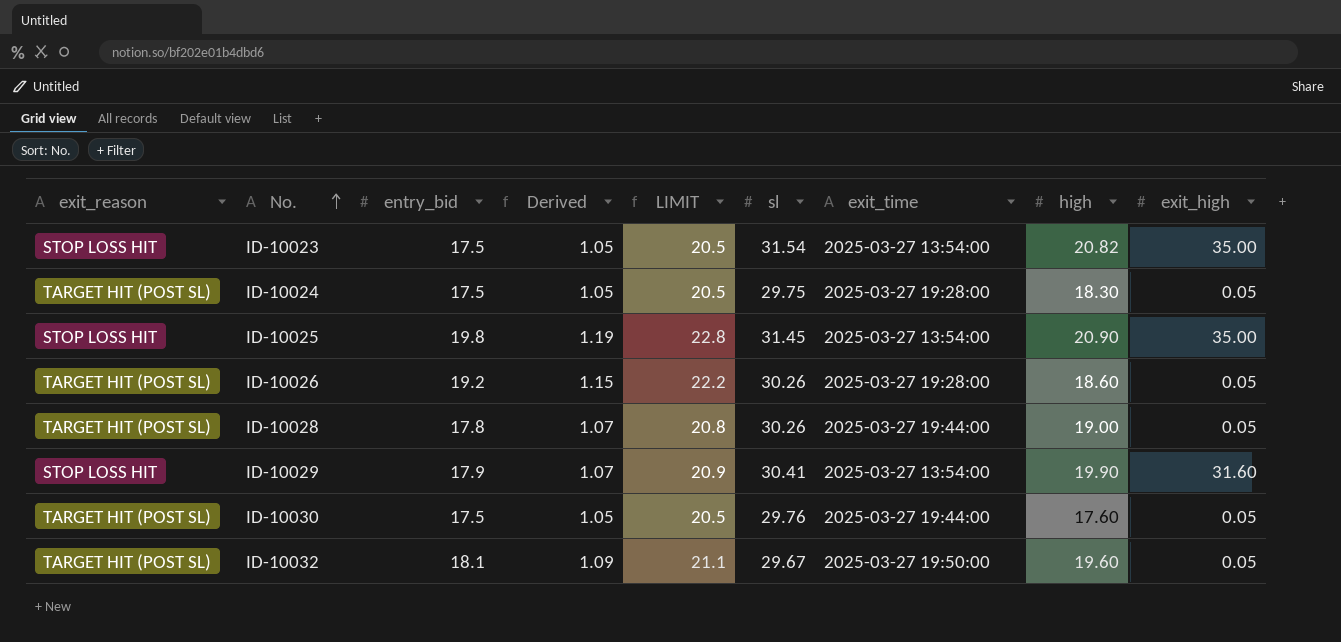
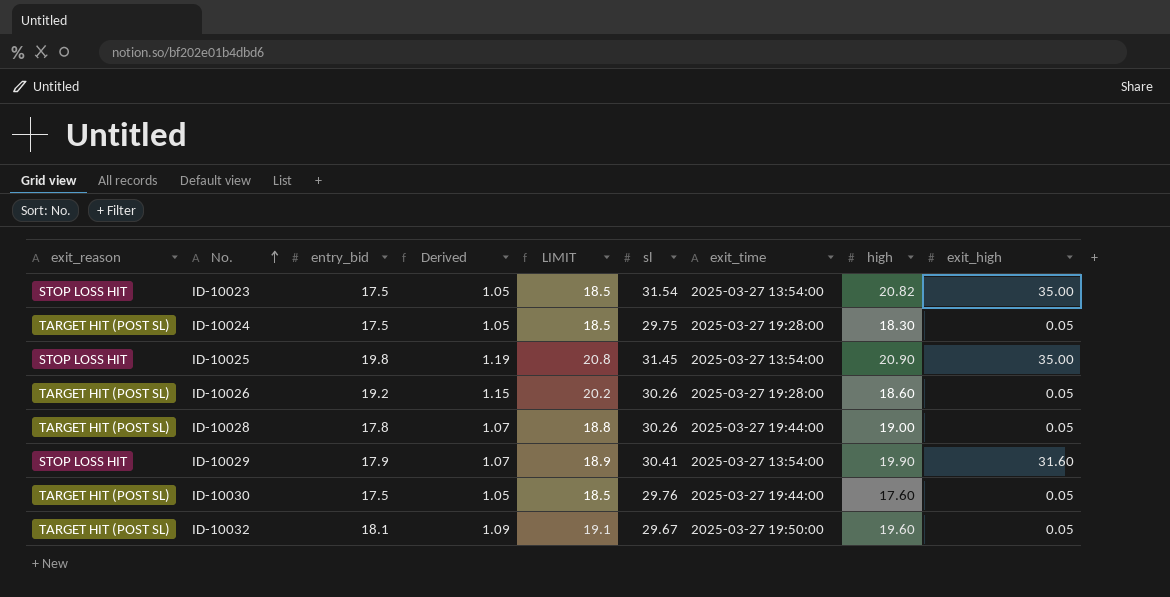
column LIMIT | formula: [entry_bid] + 3 -> [entry_bid] + 1

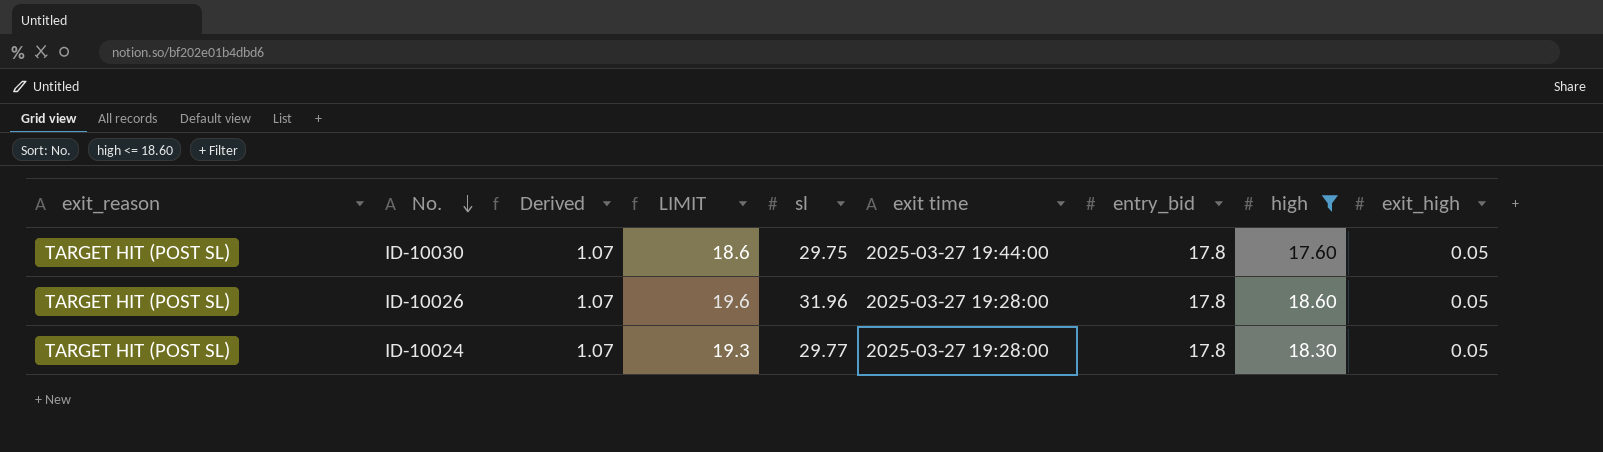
filter: none -> high <= 18.60
row order: No. ascending -> No. descending
column LIMIT | formula: [entry_bid] + 1 -> [high] + 1
column name: exit_time -> exit time
column entry_bid | position: 3 -> 7
ID-10030 | Derived: 1.05 -> 1.07
ID-10030 | sl: 29.76 -> 29.75
ID-10030 | entry_bid: 17.5 -> 17.8
ID-10026 | Derived: 1.15 -> 1.07
ID-10026 | sl: 30.26 -> 31.96
ID-10026 | entry_bid: 19.2 -> 17.8
ID-10024 | Derived: 1.05 -> 1.07
ID-10024 | sl: 29.75 -> 29.77
ID-10024 | entry_bid: 17.5 -> 17.8

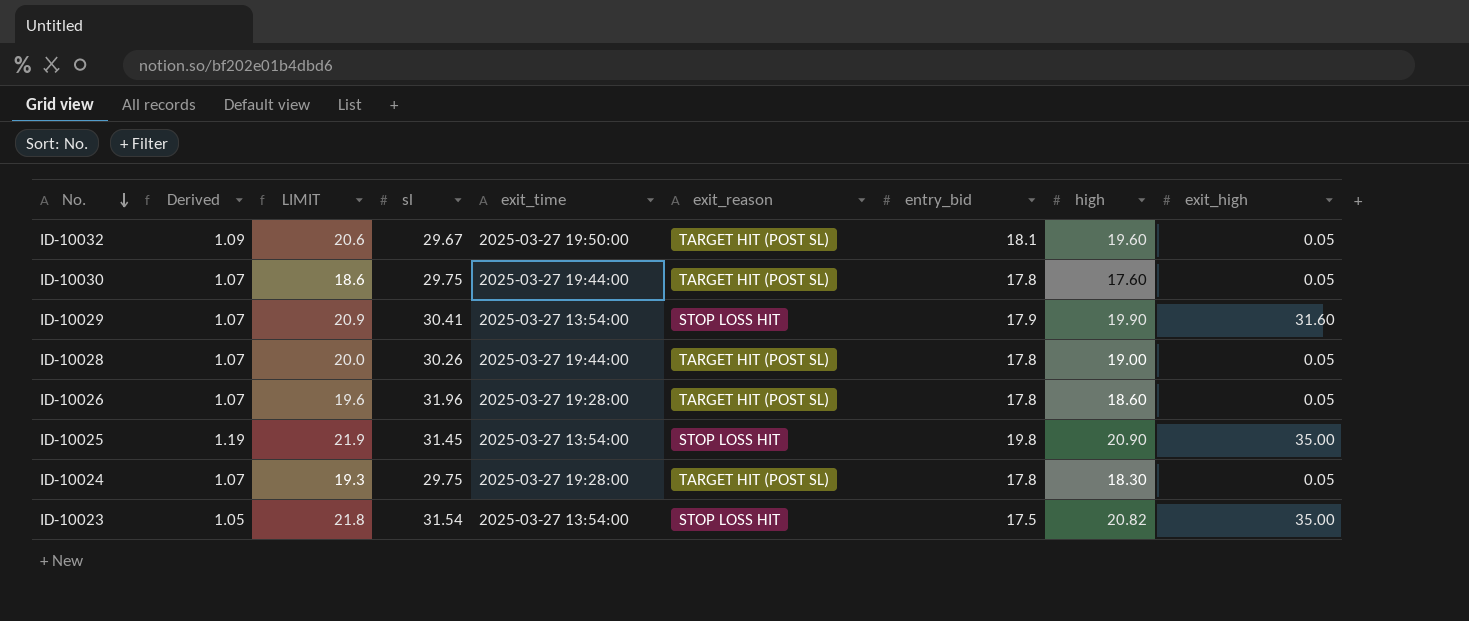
filter: high <= 18.60 -> none
column name: exit time -> exit_time
column exit_reason | position: 1 -> 6
ID-10024 | sl: 29.77 -> 29.75

